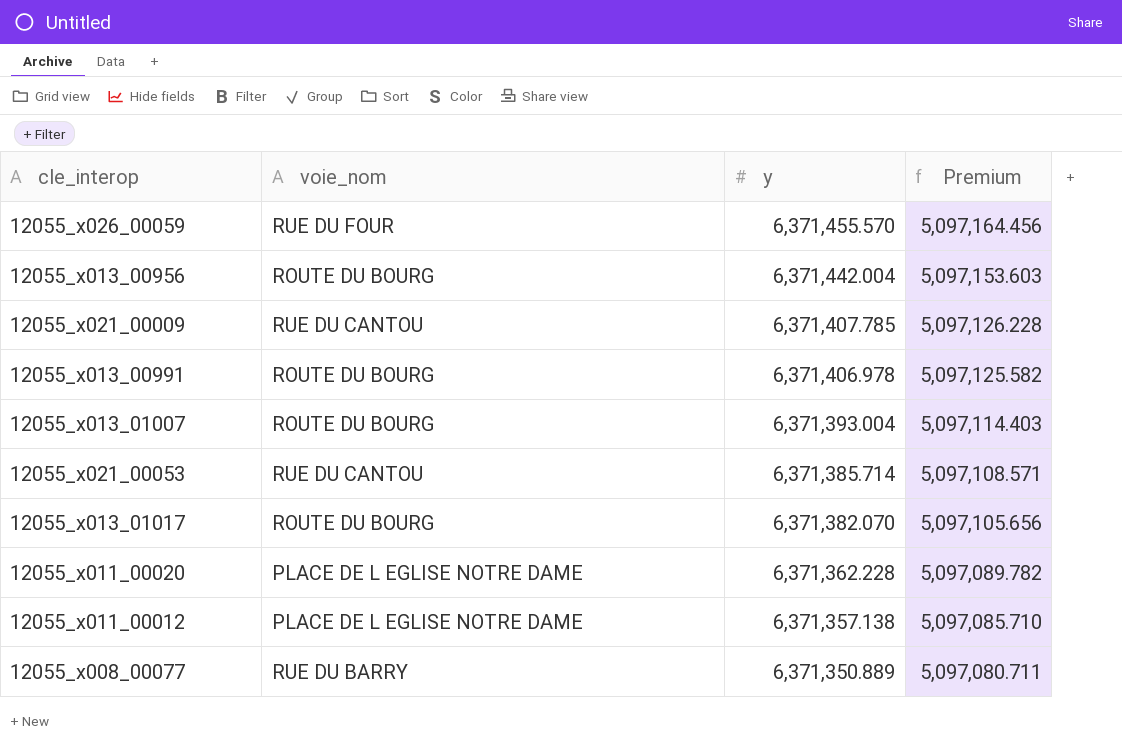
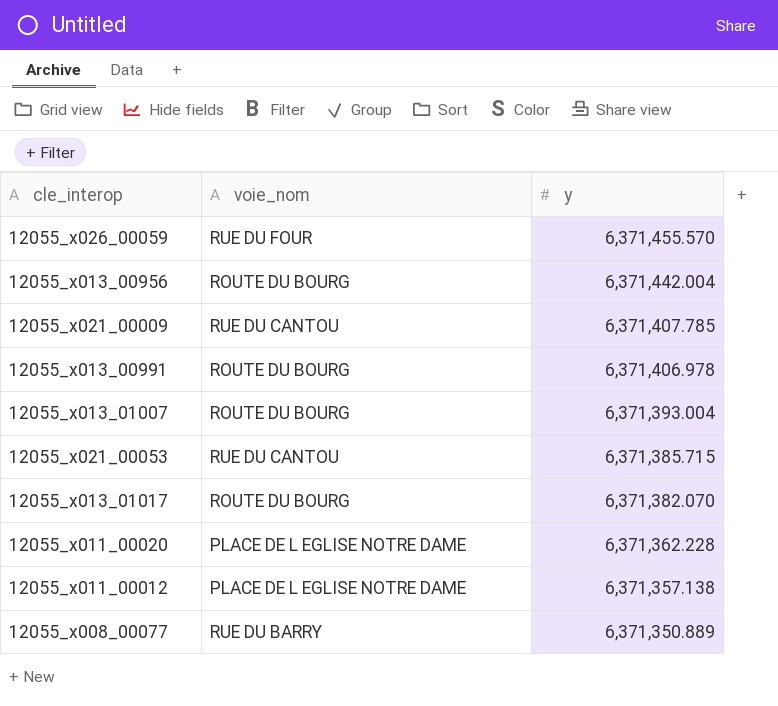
column Premium | formula: [y] * 0.8 -> none
12055_x021_00053 | y: 6,371,385.714 -> 6,371,385.715

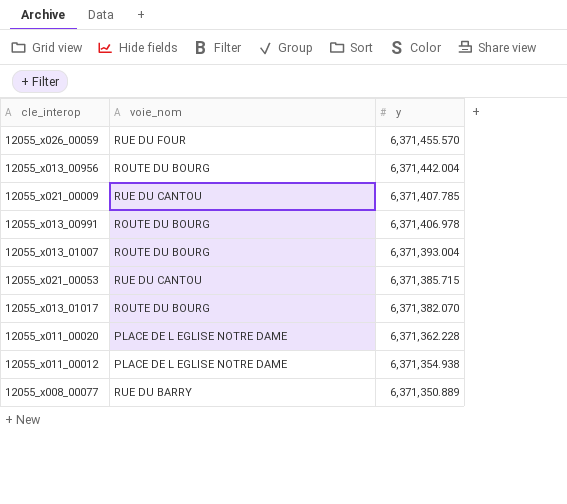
12055_x011_00012 | y: 6,371,357.138 -> 6,371,354.938

